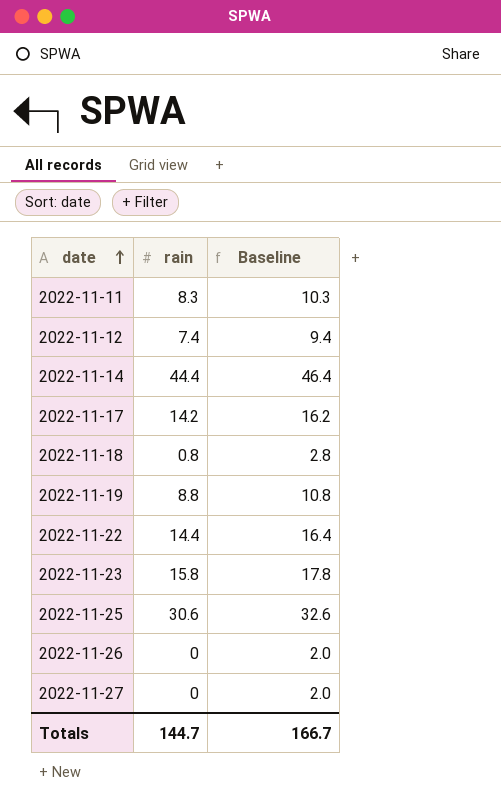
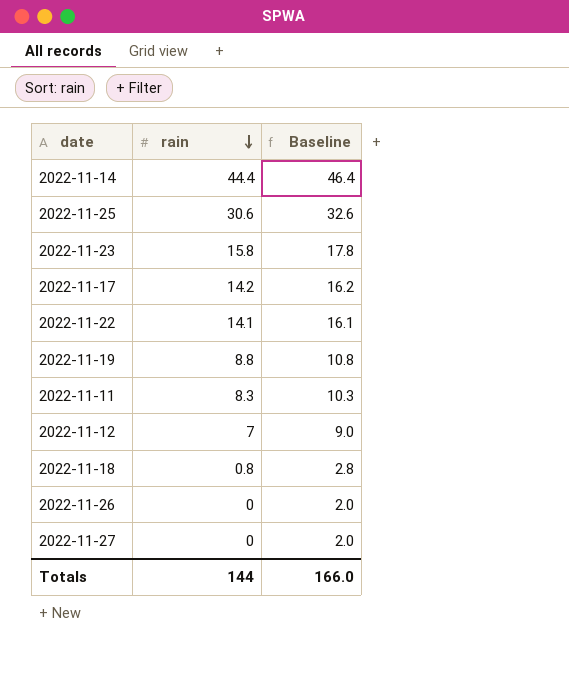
row order: date ascending -> rain descending
2022-11-22 | rain: 14.4 -> 14.1
2022-11-22 | Baseline: 16.4 -> 16.1
2022-11-12 | rain: 7.4 -> 7
2022-11-12 | Baseline: 9.4 -> 9.0
Totals | rain: 144.7 -> 144
Totals | Baseline: 166.7 -> 166.0

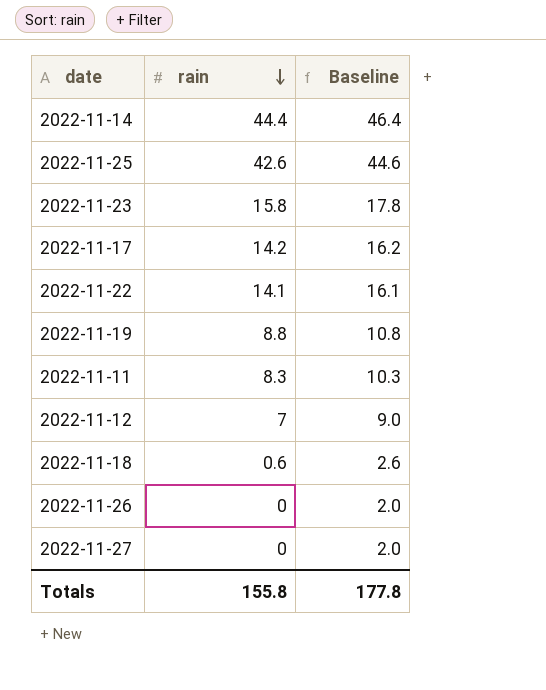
2022-11-25 | rain: 30.6 -> 42.6
2022-11-25 | Baseline: 32.6 -> 44.6
2022-11-18 | rain: 0.8 -> 0.6
2022-11-18 | Baseline: 2.8 -> 2.6
Totals | rain: 144 -> 155.8
Totals | Baseline: 166.0 -> 177.8

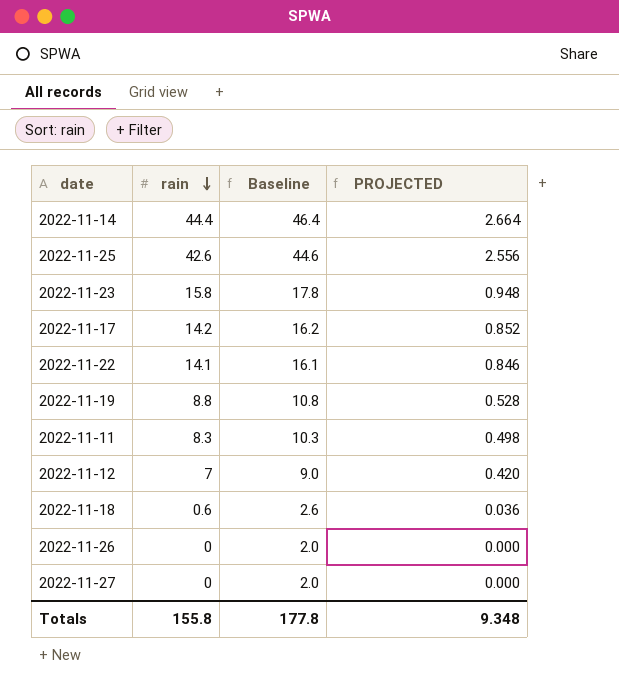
column PROJECTED | formula: none -> [rain] * 0.06

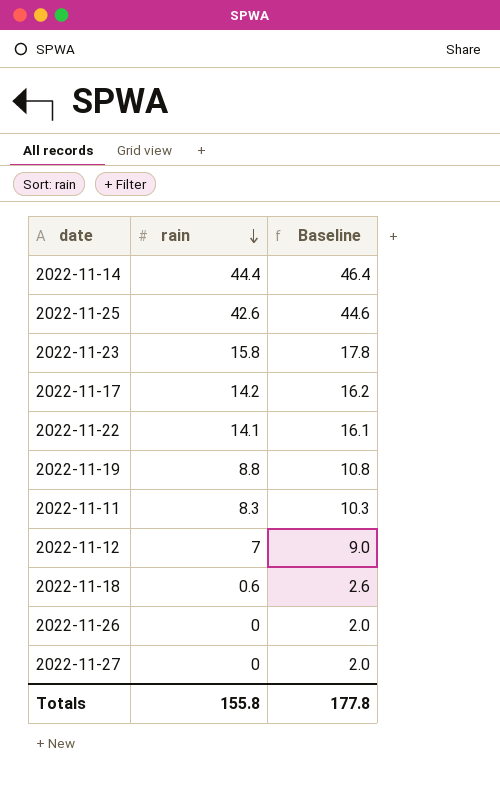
column PROJECTED | formula: [rain] * 0.06 -> none

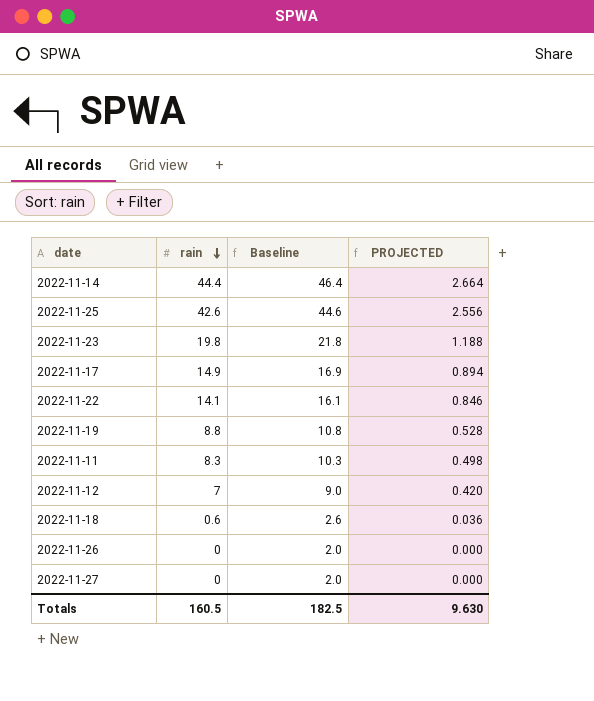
column PROJECTED | formula: none -> [rain] * 0.06
2022-11-23 | rain: 15.8 -> 19.8
2022-11-23 | Baseline: 17.8 -> 21.8
2022-11-17 | rain: 14.2 -> 14.9
2022-11-17 | Baseline: 16.2 -> 16.9
Totals | rain: 155.8 -> 160.5
Totals | Baseline: 177.8 -> 182.5

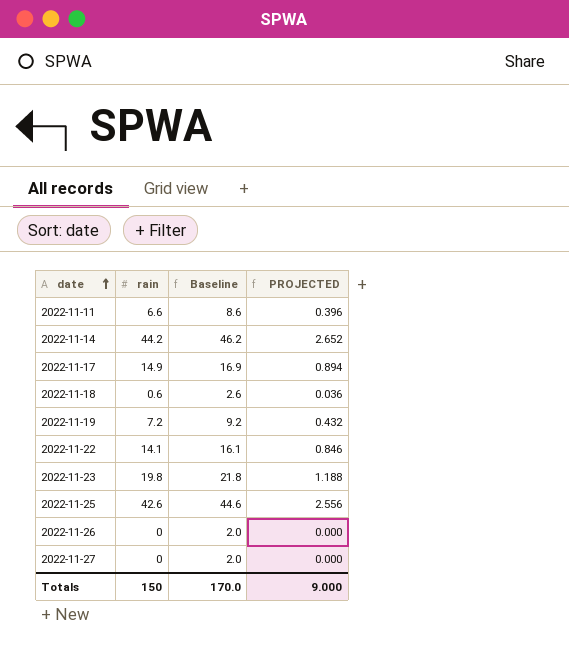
row order: rain descending -> date ascending
row 2022-11-12: 7 | 9.0 | 0.420 -> none
2022-11-11 | rain: 8.3 -> 6.6
2022-11-11 | Baseline: 10.3 -> 8.6
2022-11-11 | PROJECTED: 0.498 -> 0.396
2022-11-14 | rain: 44.4 -> 44.2
2022-11-14 | Baseline: 46.4 -> 46.2
2022-11-14 | PROJECTED: 2.664 -> 2.652
2022-11-19 | rain: 8.8 -> 7.2
2022-11-19 | Baseline: 10.8 -> 9.2
2022-11-19 | PROJECTED: 0.528 -> 0.432
Totals | rain: 160.5 -> 150
Totals | Baseline: 182.5 -> 170.0
Totals | PROJECTED: 9.630 -> 9.000

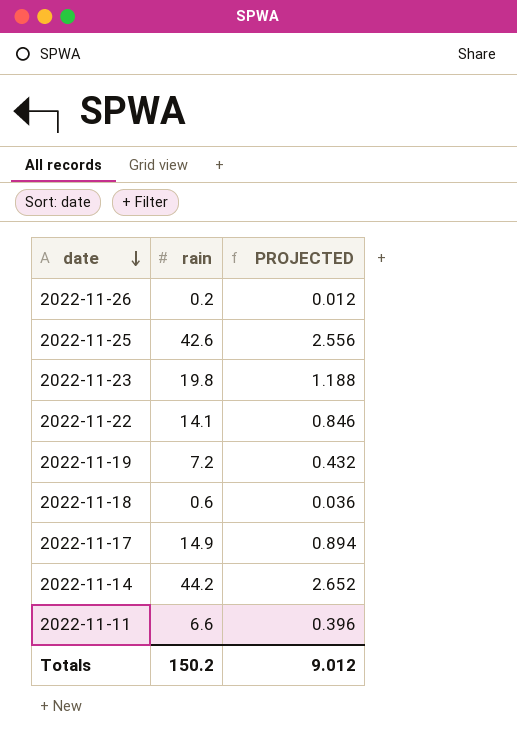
row order: date ascending -> date descending
column Baseline | formula: [rain] + 2 -> none
row 2022-11-27: 0 | 2.0 | 0.000 -> none
2022-11-26 | rain: 0 -> 0.2
2022-11-26 | PROJECTED: 0.000 -> 0.012
Totals | rain: 150 -> 150.2
Totals | PROJECTED: 9.000 -> 9.012

